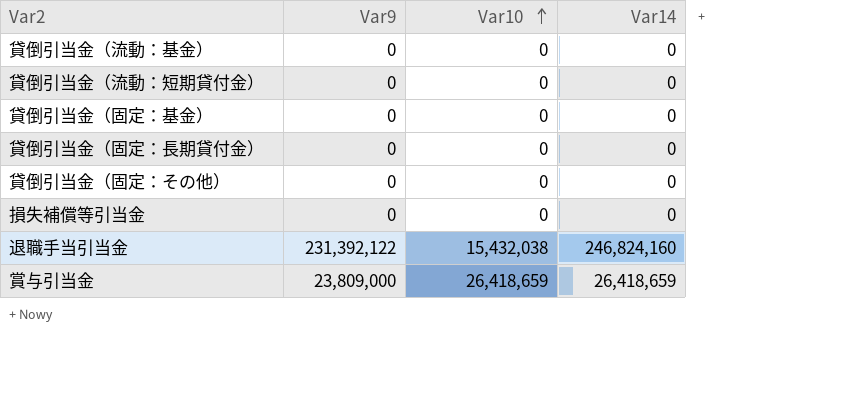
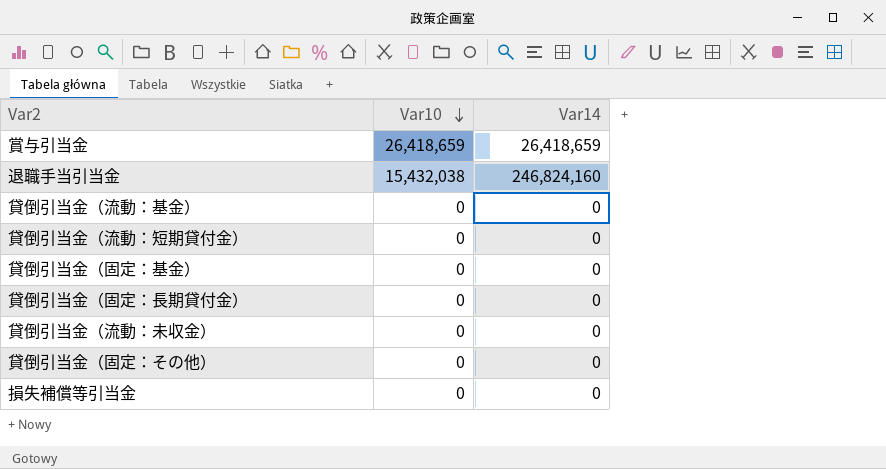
row order: Var10 ascending -> Var10 descending
column Var9 | position: 2 -> none
row 貸倒引当金（流動：未収金）: none -> 0 | 0

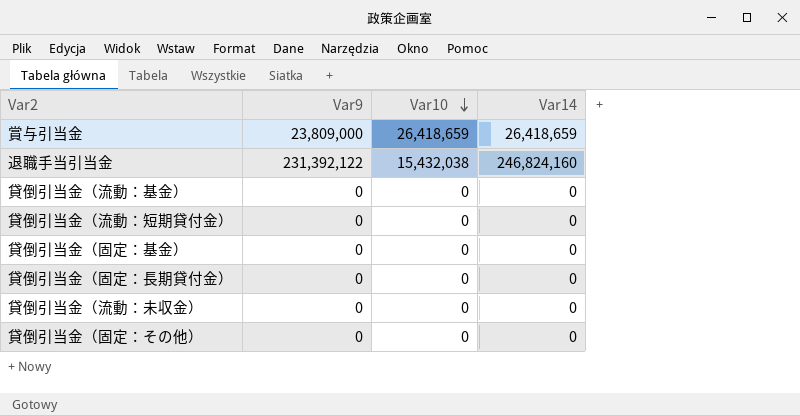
column Var9 | position: none -> 2
row 損失補償等引当金: 0 | 0 -> none

